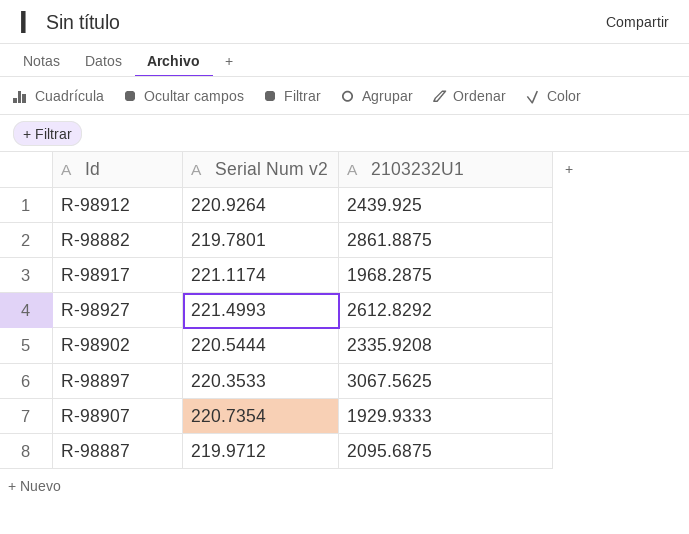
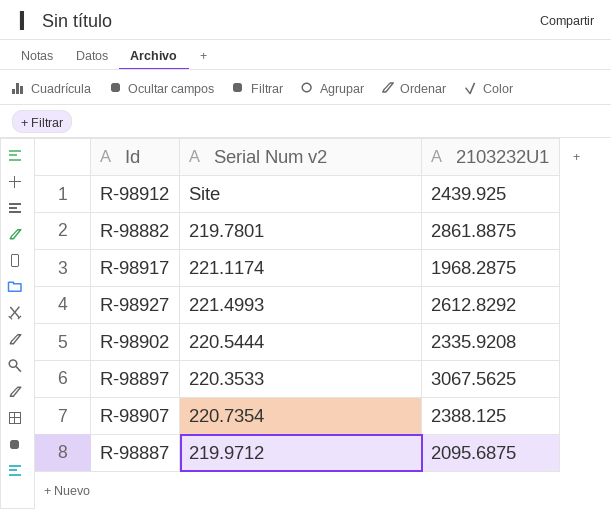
R-98912 | Serial Num v2: 220.9264 -> Site
R-98907 | 2103232U1: 1929.9333 -> 2388.125

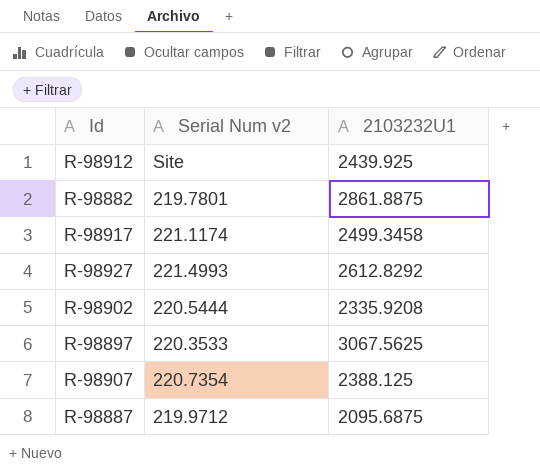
R-98917 | 2103232U1: 1968.2875 -> 2499.3458

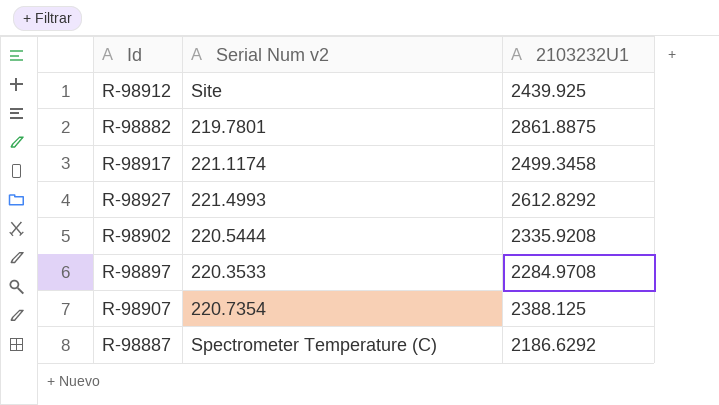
R-98897 | 2103232U1: 3067.5625 -> 2284.9708
R-98887 | Serial Num v2: 219.9712 -> Spectrometer Temperature (C)
R-98887 | 2103232U1: 2095.6875 -> 2186.6292

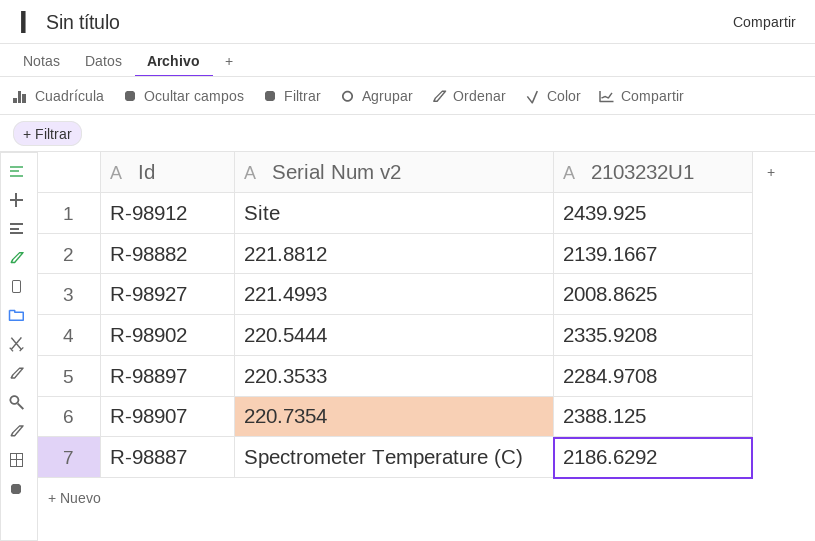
row R-98917: 221.1174 | 2499.3458 -> none
R-98882 | Serial Num v2: 219.7801 -> 221.8812
R-98882 | 2103232U1: 2861.8875 -> 2139.1667
R-98927 | 2103232U1: 2612.8292 -> 2008.8625

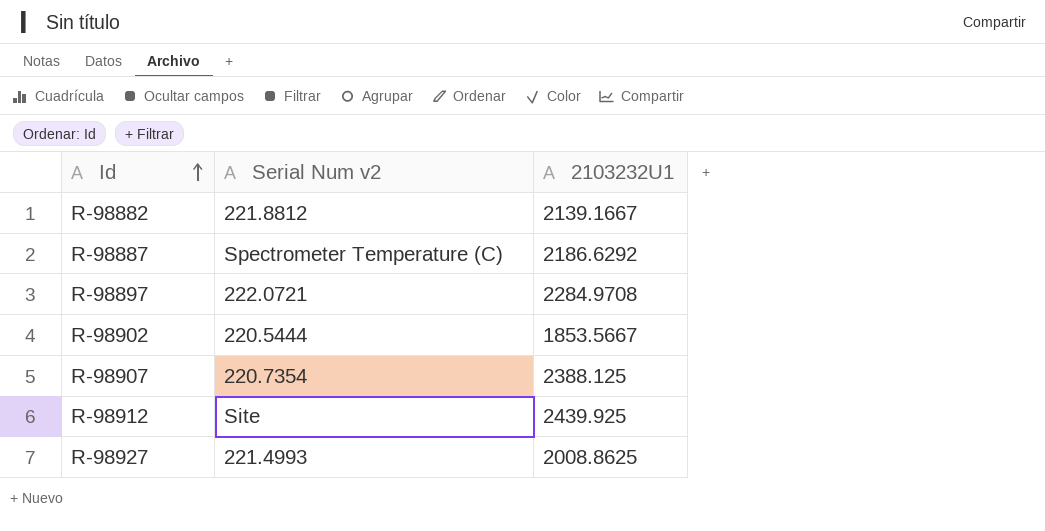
row order: none -> Id ascending
R-98897 | Serial Num v2: 220.3533 -> 222.0721
R-98902 | 2103232U1: 2335.9208 -> 1853.5667

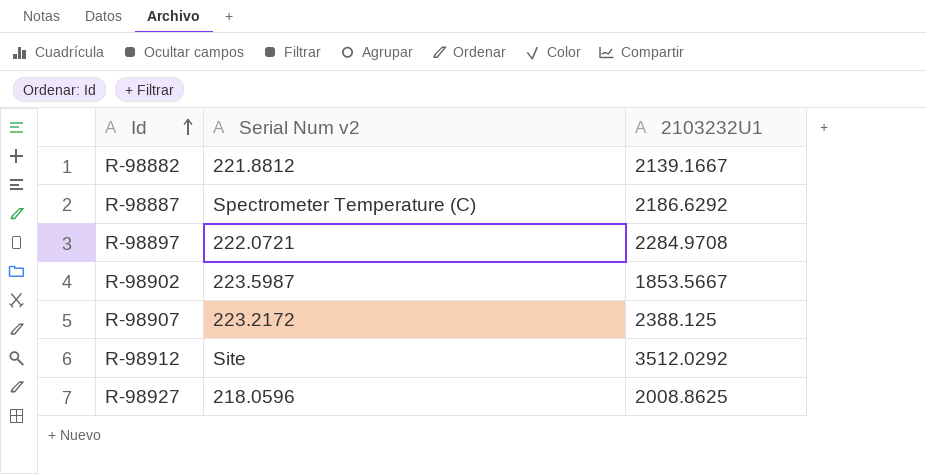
R-98902 | Serial Num v2: 220.5444 -> 223.5987
R-98907 | Serial Num v2: 220.7354 -> 223.2172
R-98912 | 2103232U1: 2439.925 -> 3512.0292
R-98927 | Serial Num v2: 221.4993 -> 218.0596

